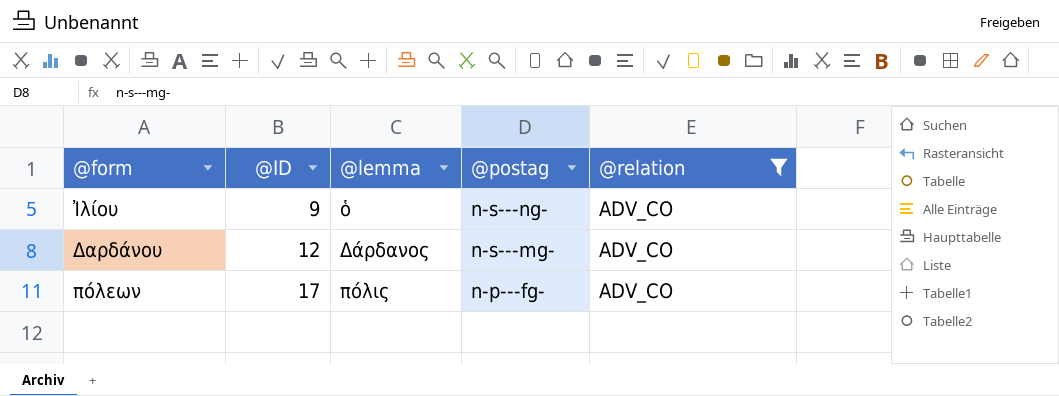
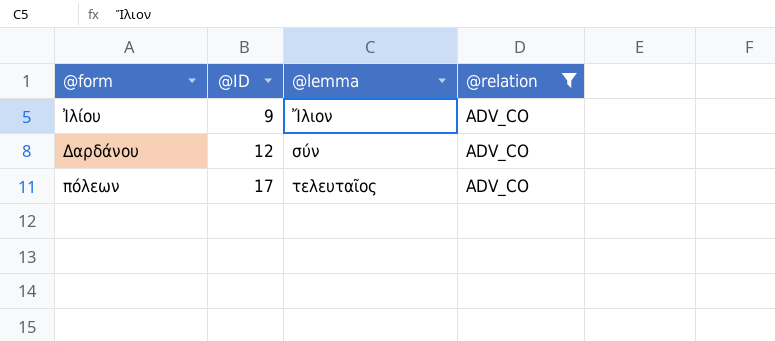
column @postag | position: 4 -> none
Ἰλίου | @lemma: ὁ -> Ἴλιον
Δαρδάνου | @lemma: Δάρδανος -> σύν
πόλεων | @lemma: πόλις -> τελευταῖος

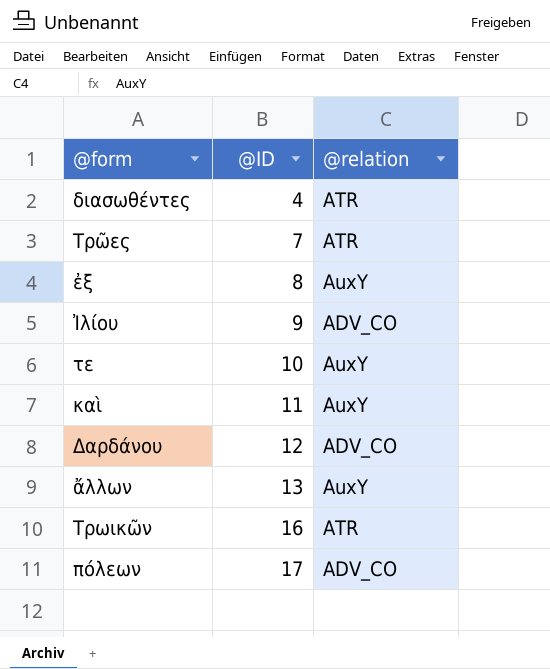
filter: @relation = ADV_CO -> none
column @lemma | position: 3 -> none

